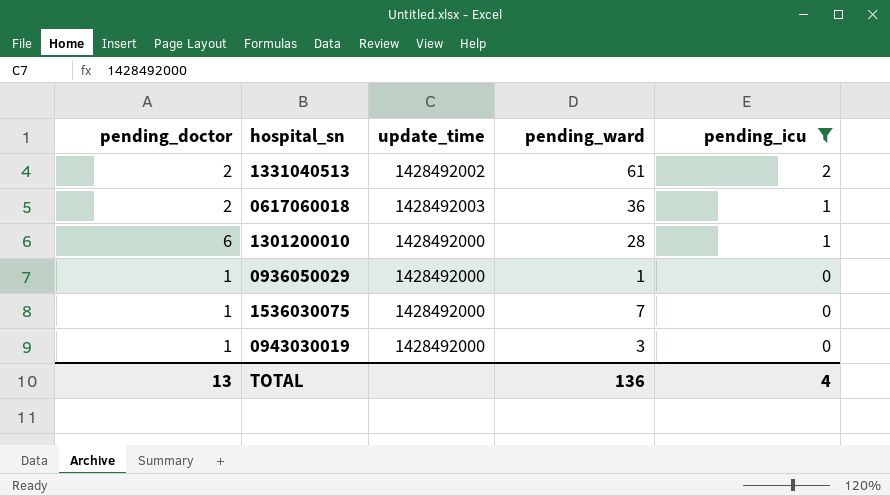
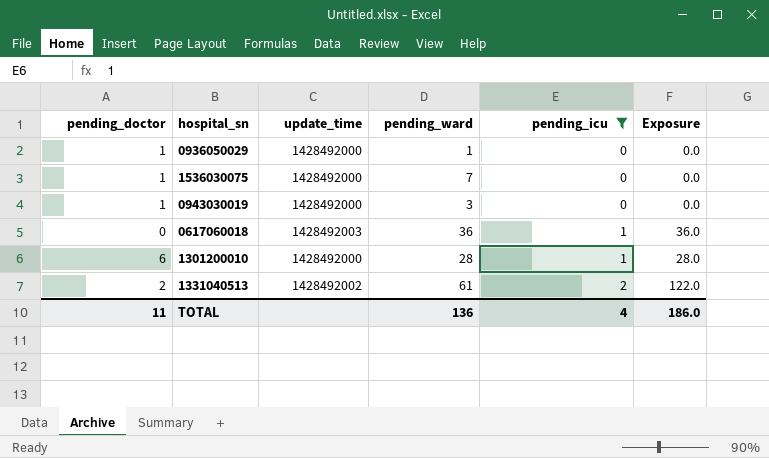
row order: pending_icu descending -> pending_icu ascending
column Exposure | formula: none -> [pending_ward] * [pending_icu]
0617060018 | pending_doctor: 2 -> 0
TOTAL | pending_doctor: 13 -> 11

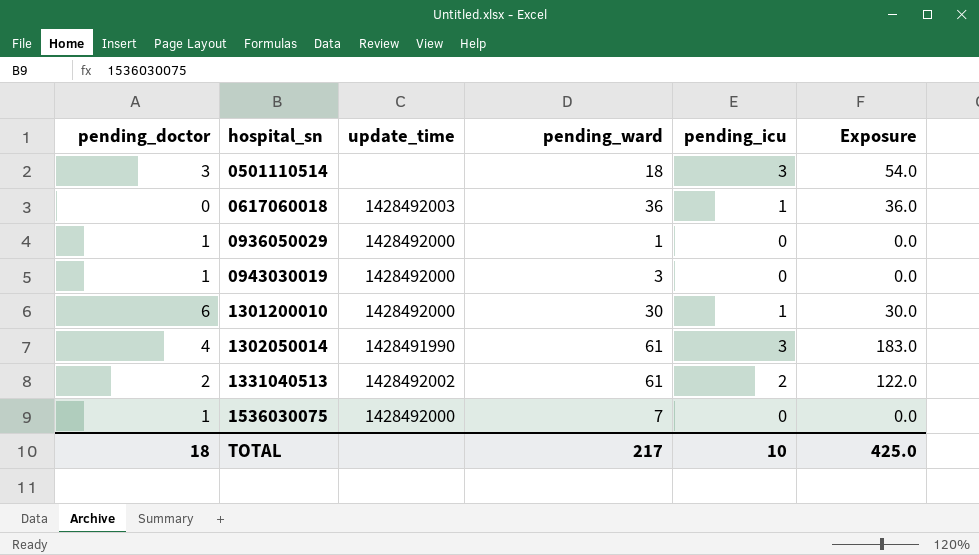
filter: pending_icu != 3 -> none
row order: pending_icu ascending -> hospital_sn ascending
1301200010 | pending_ward: 28 -> 30
1301200010 | Exposure: 28.0 -> 30.0
TOTAL | pending_doctor: 11 -> 18
TOTAL | pending_ward: 136 -> 217
TOTAL | pending_icu: 4 -> 10
TOTAL | Exposure: 186.0 -> 425.0

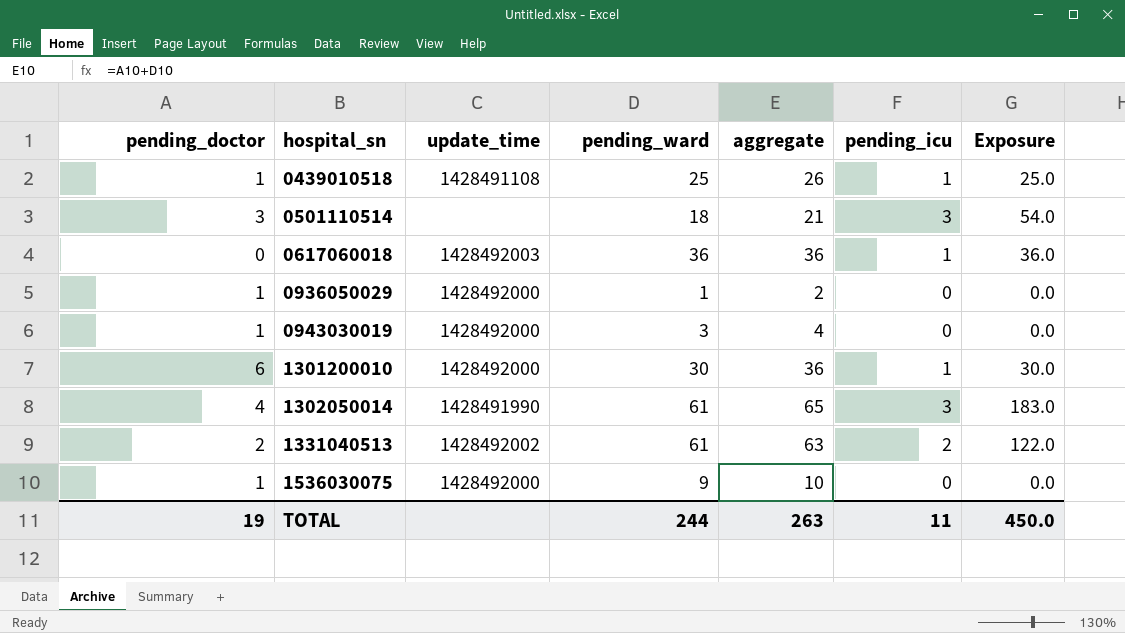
column aggregate | formula: none -> [pending_doctor] + [pending_ward]
row 0439010518: none -> 1 | 1428491108 | 25 | 26 | 1 | 25.0
1536030075 | pending_ward: 7 -> 9
TOTAL | pending_doctor: 18 -> 19
TOTAL | pending_ward: 217 -> 244
TOTAL | pending_icu: 10 -> 11
TOTAL | Exposure: 425.0 -> 450.0

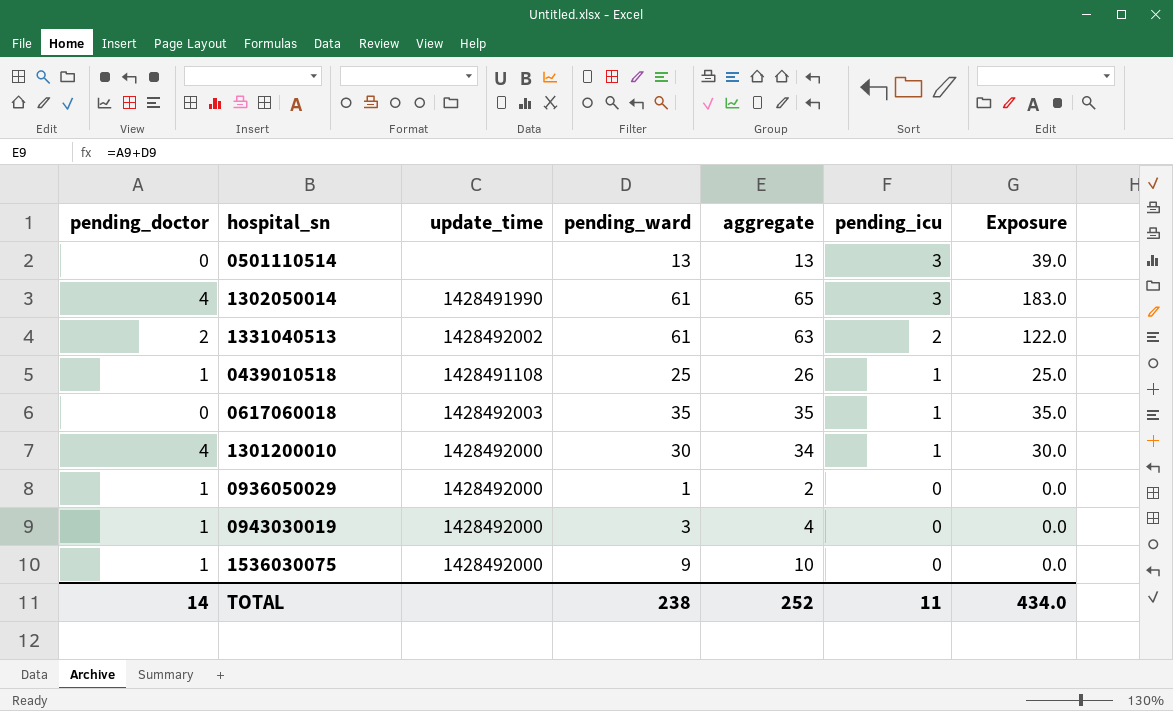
row order: hospital_sn ascending -> pending_icu descending
0501110514 | pending_doctor: 3 -> 0
0501110514 | pending_ward: 18 -> 13
0501110514 | aggregate: 21 -> 13
0501110514 | Exposure: 54.0 -> 39.0
0617060018 | pending_ward: 36 -> 35
0617060018 | aggregate: 36 -> 35
0617060018 | Exposure: 36.0 -> 35.0
1301200010 | pending_doctor: 6 -> 4
1301200010 | aggregate: 36 -> 34
TOTAL | pending_doctor: 19 -> 14
TOTAL | pending_ward: 244 -> 238
TOTAL | aggregate: 263 -> 252
TOTAL | Exposure: 450.0 -> 434.0

